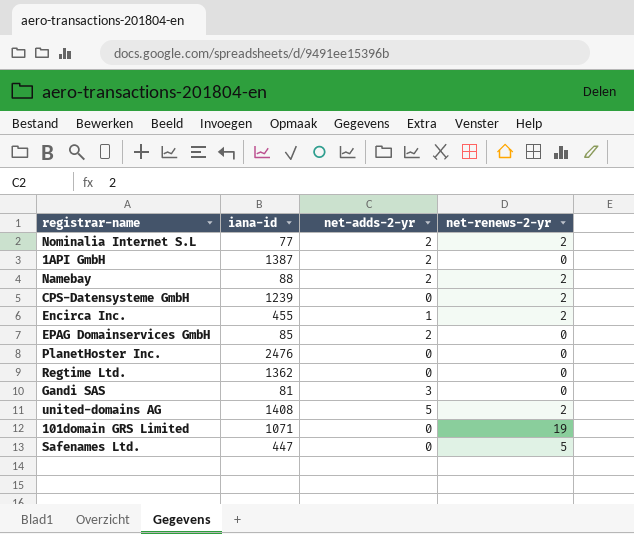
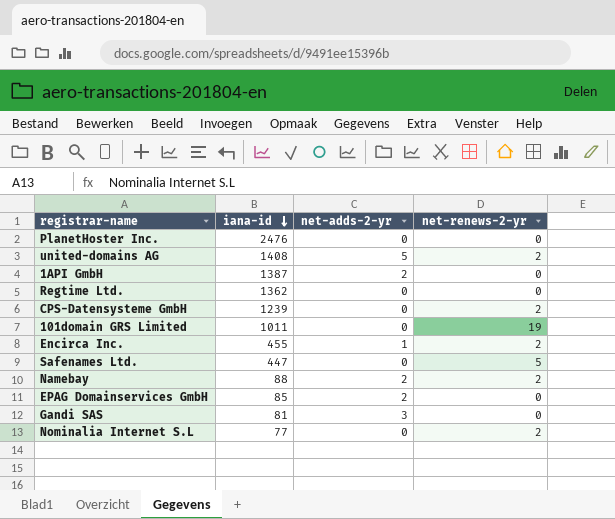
row order: none -> iana-id descending
101domain GRS Limited | iana-id: 1071 -> 1011
Nominalia Internet S.L | net-adds-2-yr: 2 -> 0

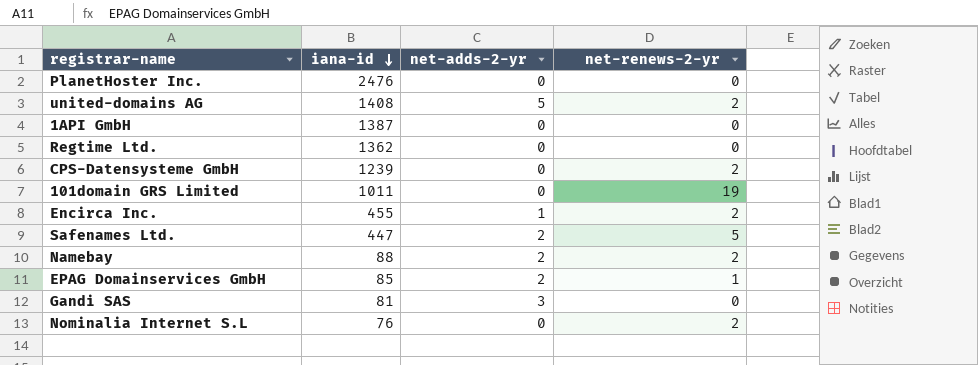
1API GmbH | net-adds-2-yr: 2 -> 0
Safenames Ltd. | net-adds-2-yr: 0 -> 2
EPAG Domainservices GmbH | net-renews-2-yr: 0 -> 1
Nominalia Internet S.L | iana-id: 77 -> 76

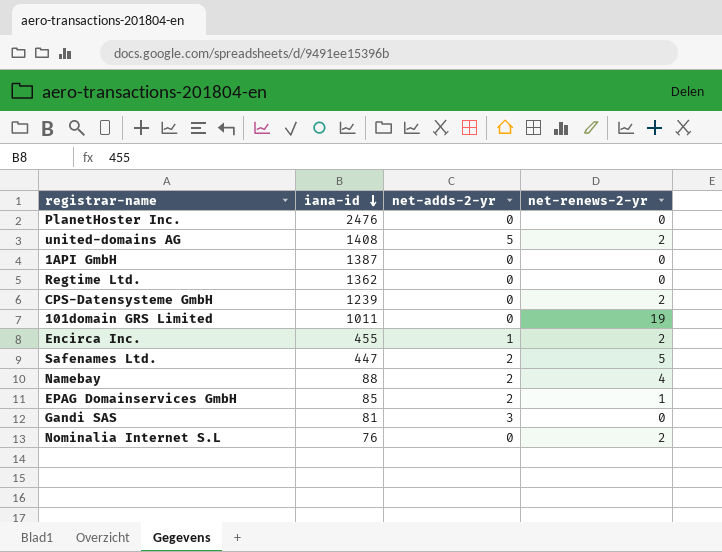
Namebay | net-renews-2-yr: 2 -> 4

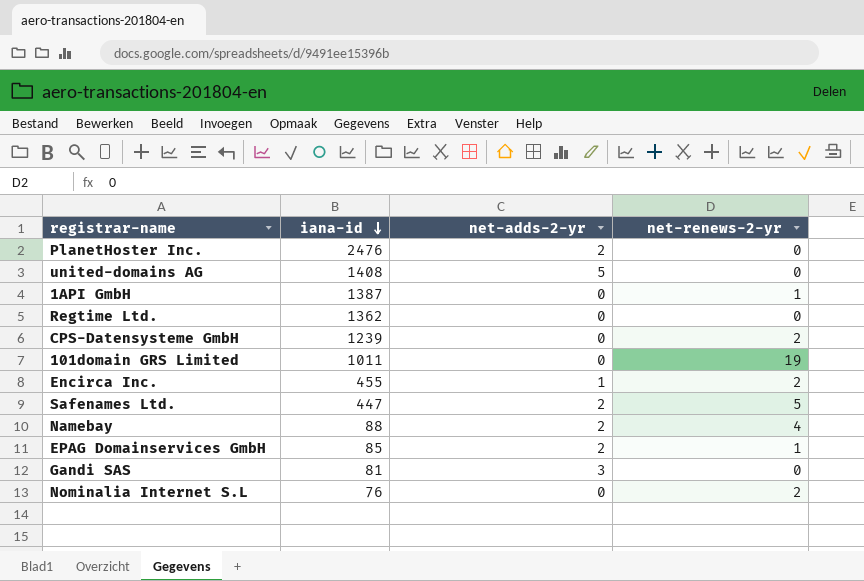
PlanetHoster Inc. | net-adds-2-yr: 0 -> 2
united-domains AG | net-renews-2-yr: 2 -> 0
1API GmbH | net-renews-2-yr: 0 -> 1

